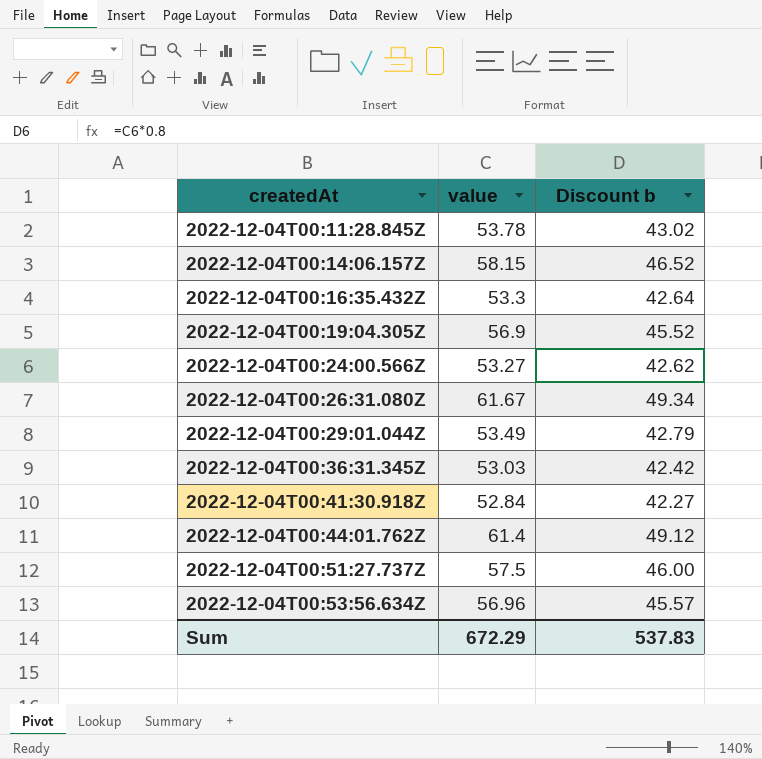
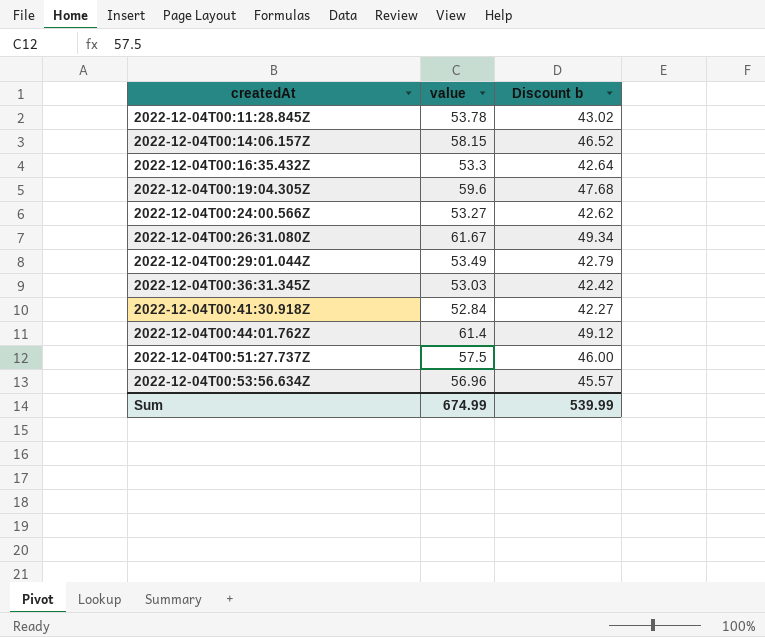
2022-12-04T00:19:04.305Z | value: 56.9 -> 59.6
2022-12-04T00:19:04.305Z | Discount b: 45.52 -> 47.68
Sum | value: 672.29 -> 674.99
Sum | Discount b: 537.83 -> 539.99

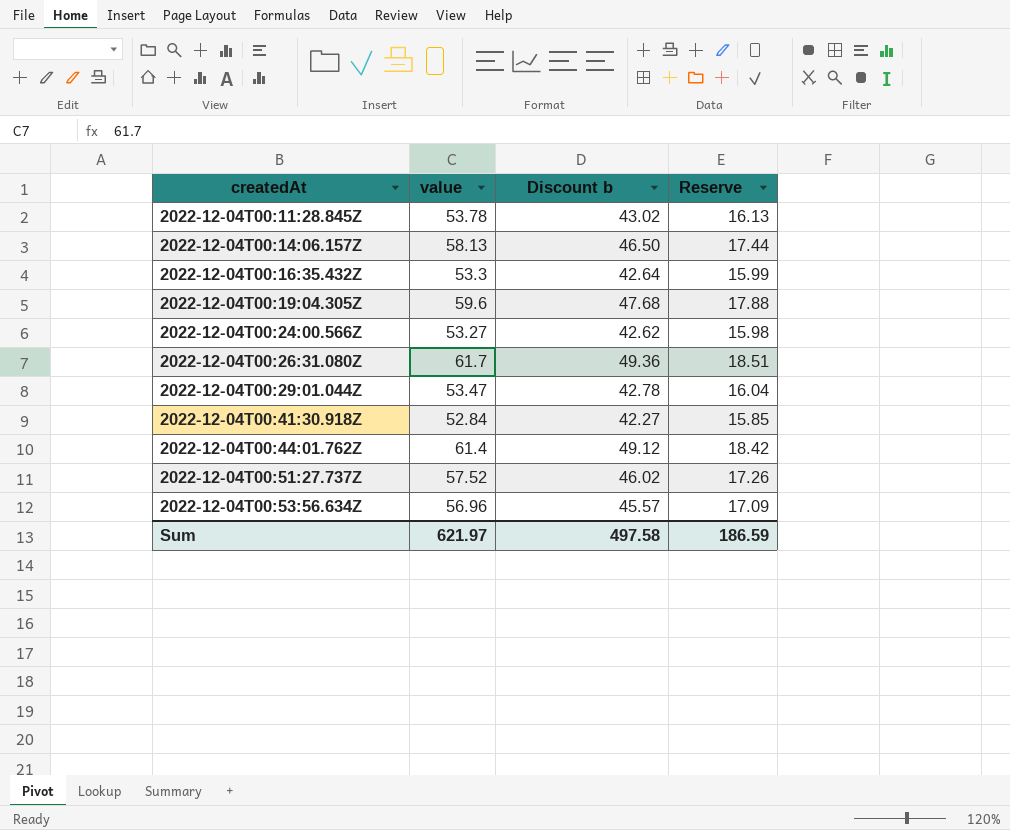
column Reserve | formula: none -> [value] * 0.3
row 2022-12-04T00:36:31.345Z: 53.03 | 42.42 -> none
2022-12-04T00:14:06.157Z | value: 58.15 -> 58.13
2022-12-04T00:14:06.157Z | Discount b: 46.52 -> 46.50
2022-12-04T00:26:31.080Z | value: 61.67 -> 61.7
2022-12-04T00:26:31.080Z | Discount b: 49.34 -> 49.36
2022-12-04T00:29:01.044Z | value: 53.49 -> 53.47
2022-12-04T00:29:01.044Z | Discount b: 42.79 -> 42.78
2022-12-04T00:51:27.737Z | value: 57.5 -> 57.52
2022-12-04T00:51:27.737Z | Discount b: 46.00 -> 46.02
Sum | value: 674.99 -> 621.97
Sum | Discount b: 539.99 -> 497.58

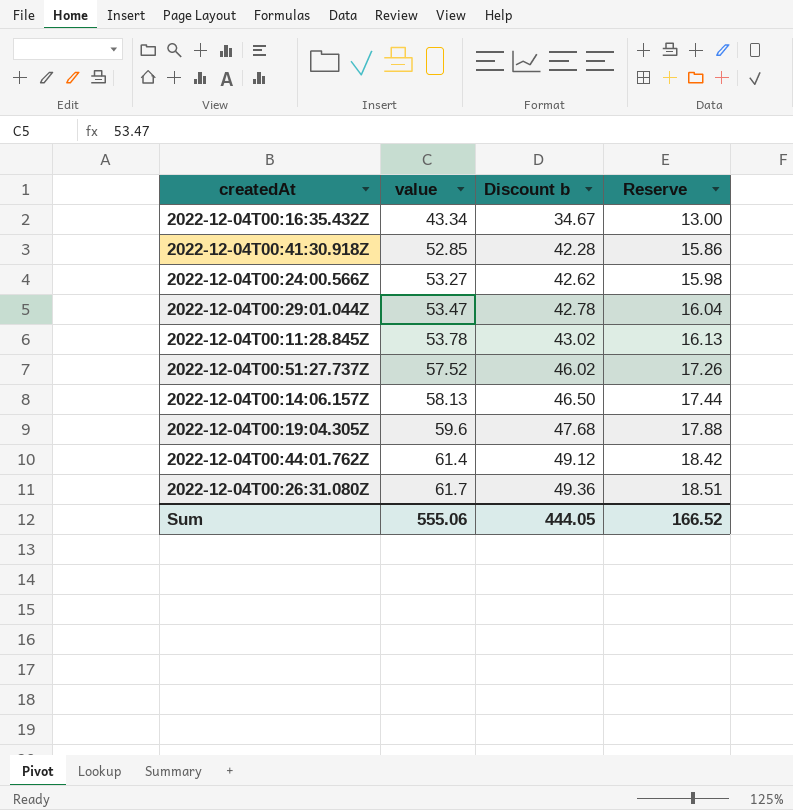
row order: createdAt ascending -> value ascending
row 2022-12-04T00:53:56.634Z: 56.96 | 45.57 | 17.09 -> none
2022-12-04T00:16:35.432Z | value: 53.3 -> 43.34
2022-12-04T00:16:35.432Z | Discount b: 42.64 -> 34.67
2022-12-04T00:16:35.432Z | Reserve: 15.99 -> 13.00
2022-12-04T00:41:30.918Z | value: 52.84 -> 52.85
2022-12-04T00:41:30.918Z | Discount b: 42.27 -> 42.28
2022-12-04T00:41:30.918Z | Reserve: 15.85 -> 15.86
Sum | value: 621.97 -> 555.06
Sum | Discount b: 497.58 -> 444.05
Sum | Reserve: 186.59 -> 166.52

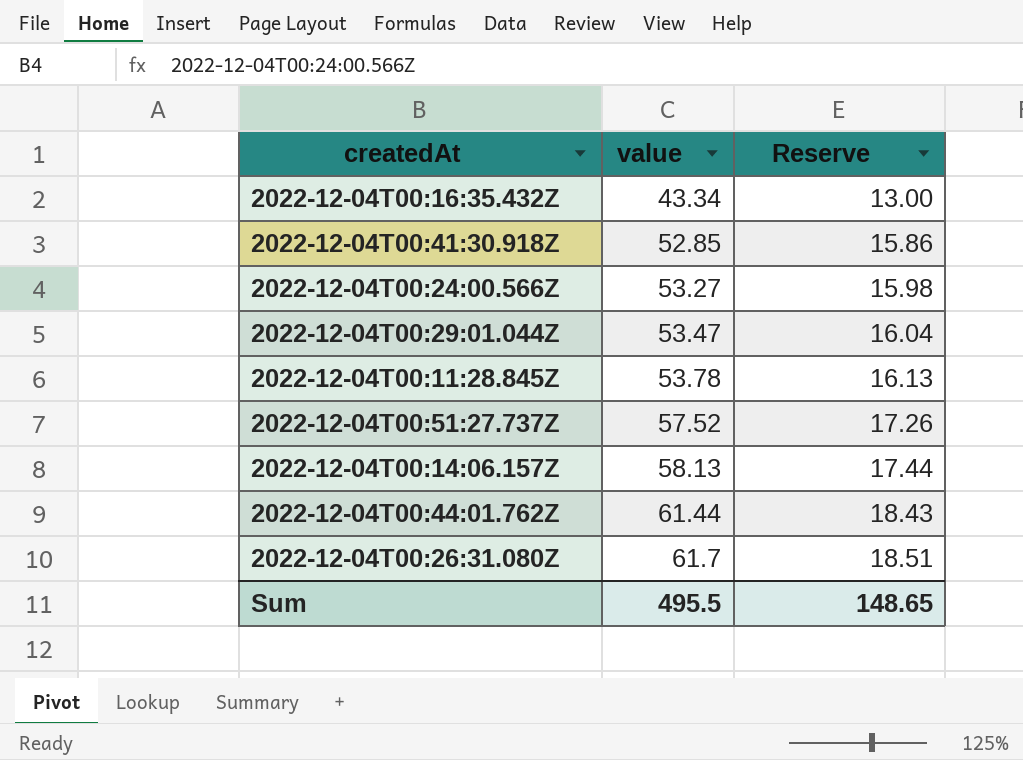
column Discount b | formula: [value] * 0.8 -> none
row 2022-12-04T00:19:04.305Z: 59.6 | 47.68 | 17.88 -> none
2022-12-04T00:44:01.762Z | value: 61.4 -> 61.44
2022-12-04T00:44:01.762Z | Reserve: 18.42 -> 18.43
Sum | value: 555.06 -> 495.5
Sum | Reserve: 166.52 -> 148.65

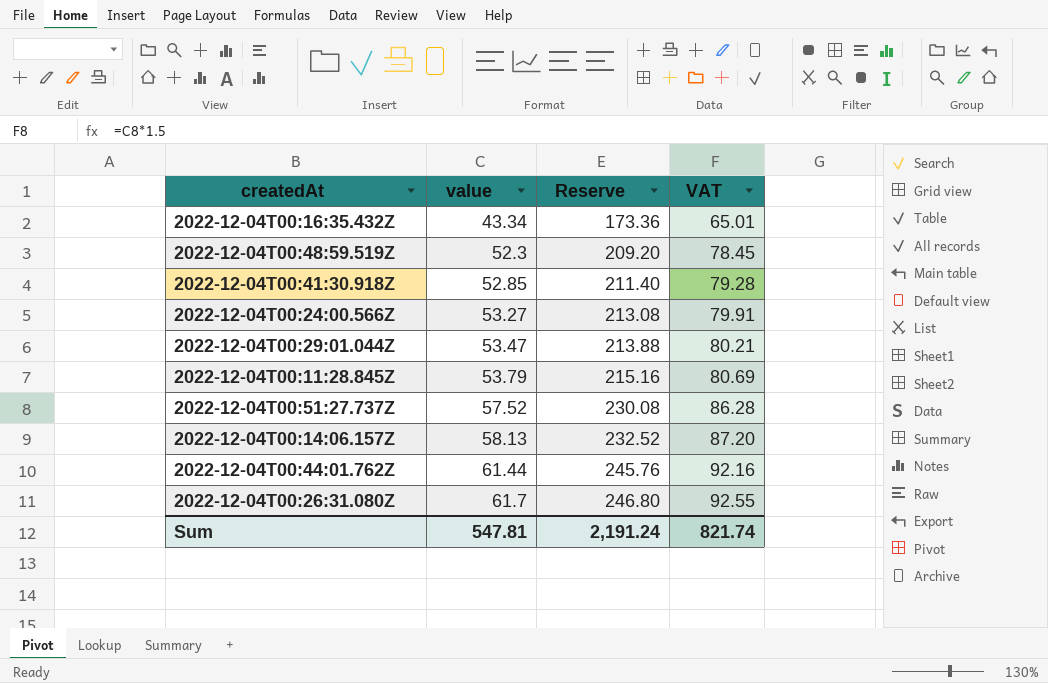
column Reserve | formula: [value] * 0.3 -> [value] * 4
column VAT | formula: none -> [value] * 1.5
row 2022-12-04T00:48:59.519Z: none -> 52.3 | 209.20 | 78.45
2022-12-04T00:11:28.845Z | value: 53.78 -> 53.79
Sum | value: 495.5 -> 547.81
Sum | Reserve: 148.65 -> 2,191.24

